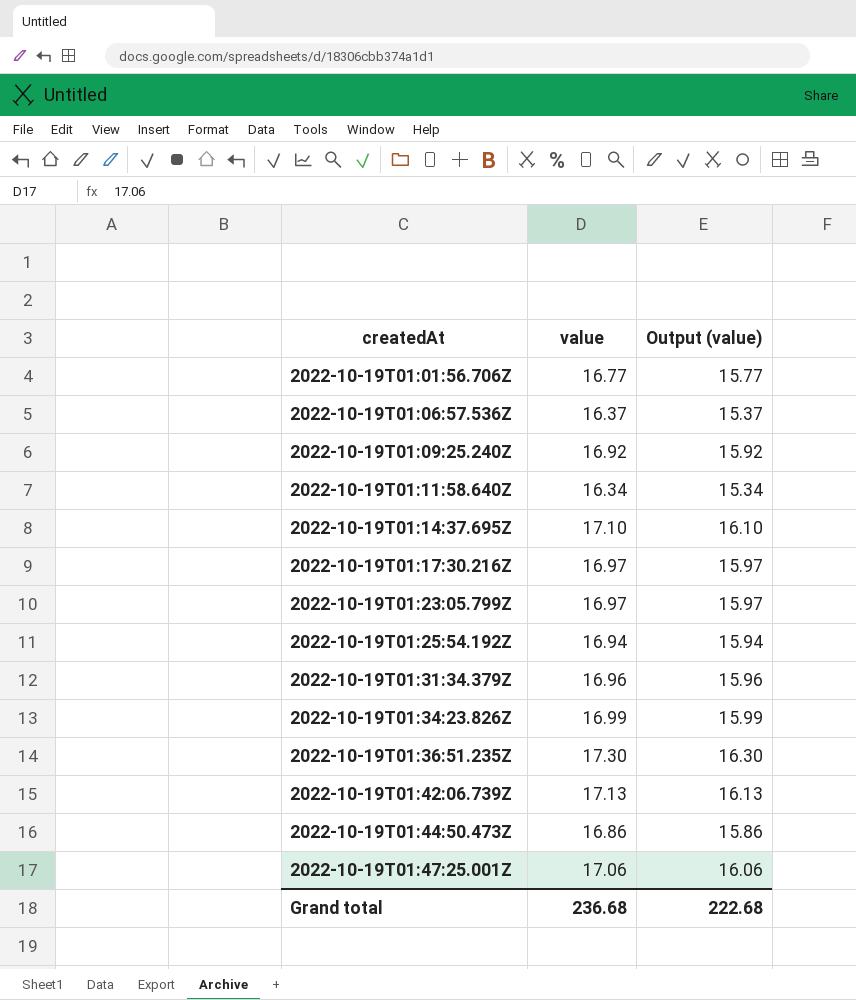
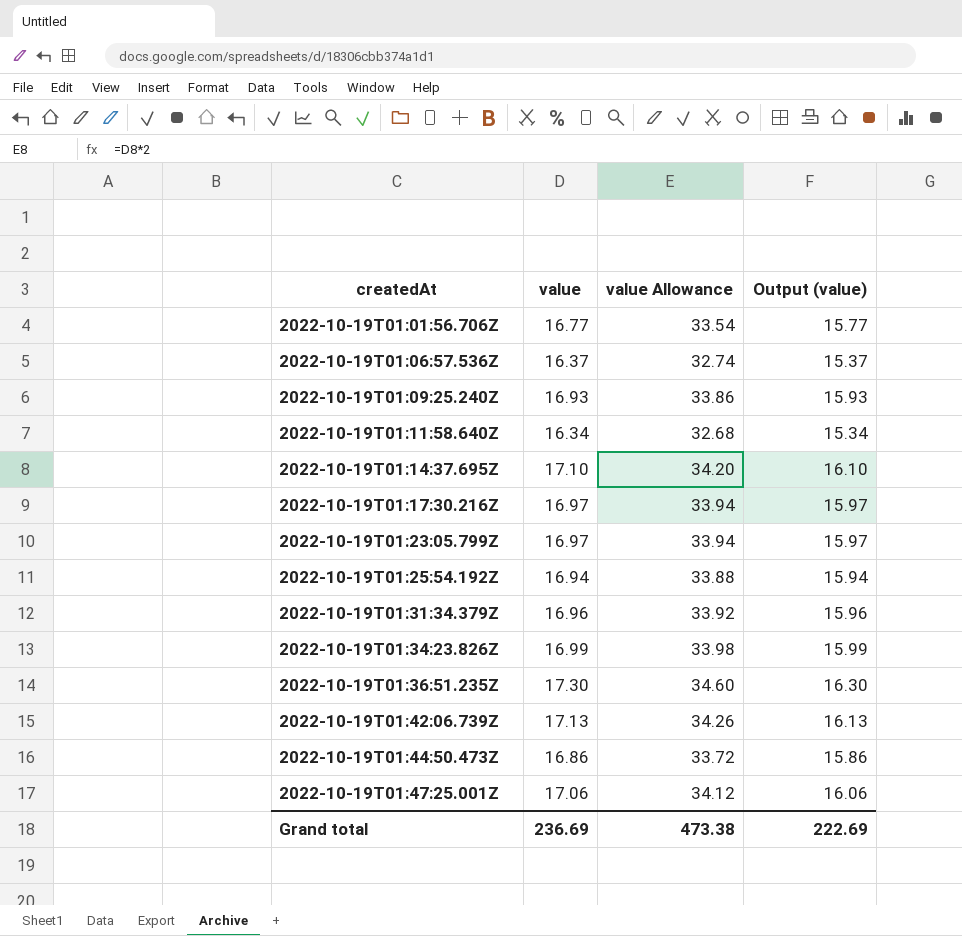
column value Allowance | formula: none -> [value] * 2
2022-10-19T01:09:25.240Z | value: 16.92 -> 16.93
2022-10-19T01:09:25.240Z | Output (value): 15.92 -> 15.93
Grand total | value: 236.68 -> 236.69
Grand total | Output (value): 222.68 -> 222.69

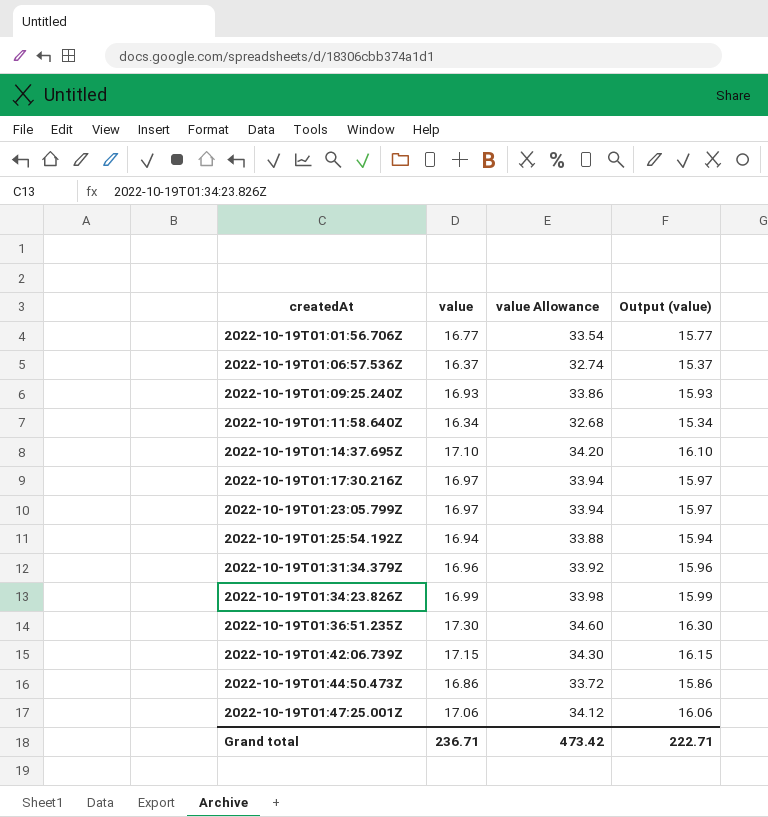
2022-10-19T01:42:06.739Z | value: 17.13 -> 17.15
2022-10-19T01:42:06.739Z | value Allowance: 34.26 -> 34.30
2022-10-19T01:42:06.739Z | Output (value): 16.13 -> 16.15
Grand total | value: 236.69 -> 236.71
Grand total | value Allowance: 473.38 -> 473.42
Grand total | Output (value): 222.69 -> 222.71

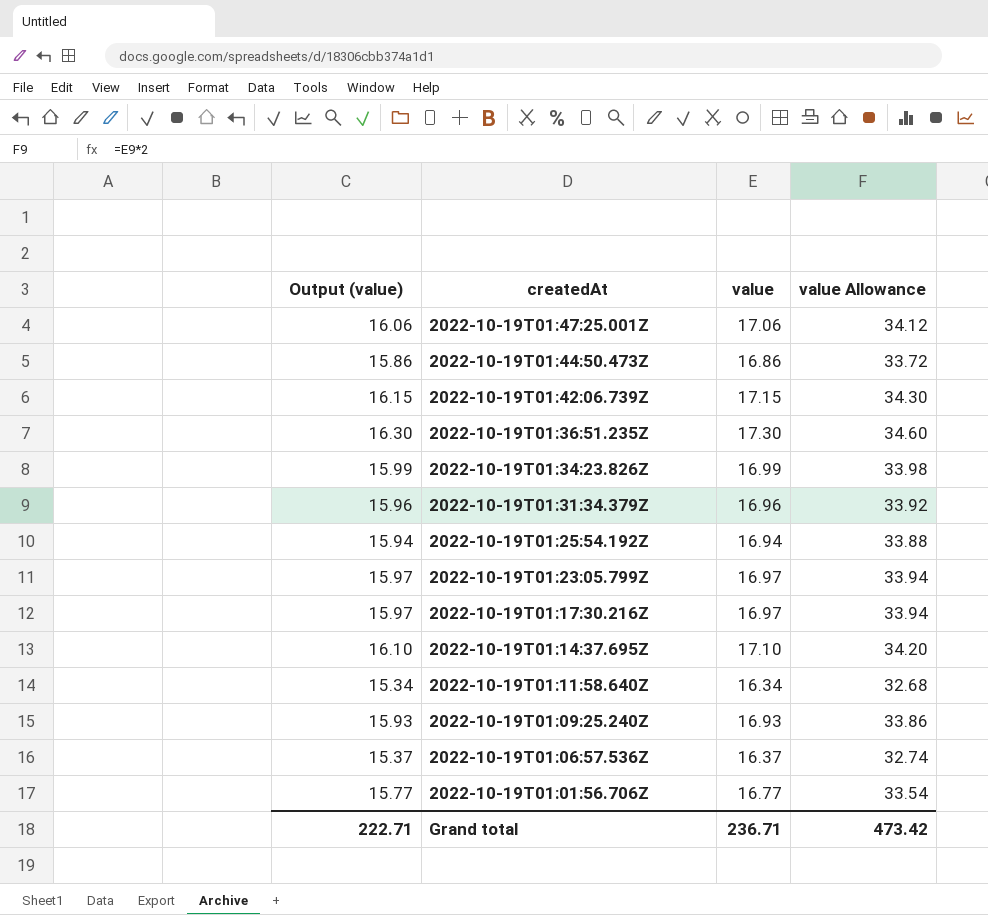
row order: createdAt ascending -> createdAt descending
column Output (value) | position: 4 -> 1

